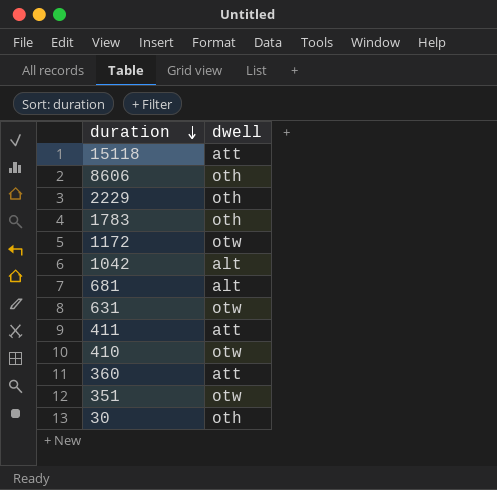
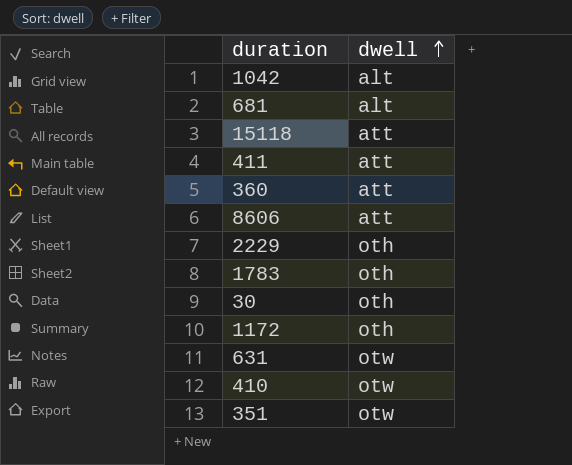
row order: duration descending -> dwell ascending
8606 | dwell: oth -> att
1172 | dwell: otw -> oth

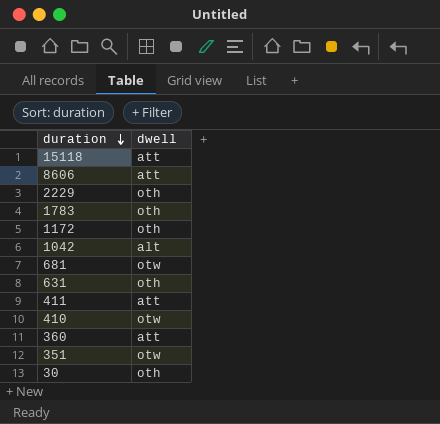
row order: dwell ascending -> duration descending
681 | dwell: alt -> otw
631 | dwell: otw -> oth

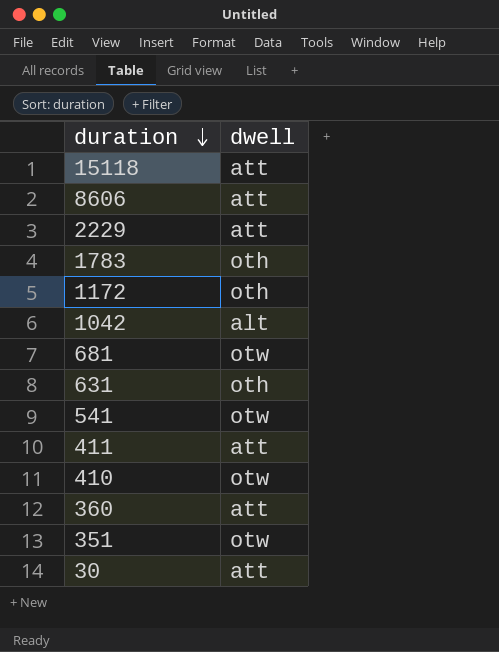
2229 | dwell: oth -> att
row 541: none -> otw
30 | dwell: oth -> att

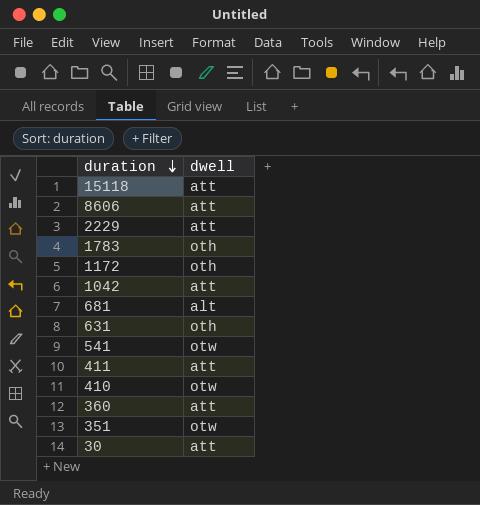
1042 | dwell: alt -> att
681 | dwell: otw -> alt

